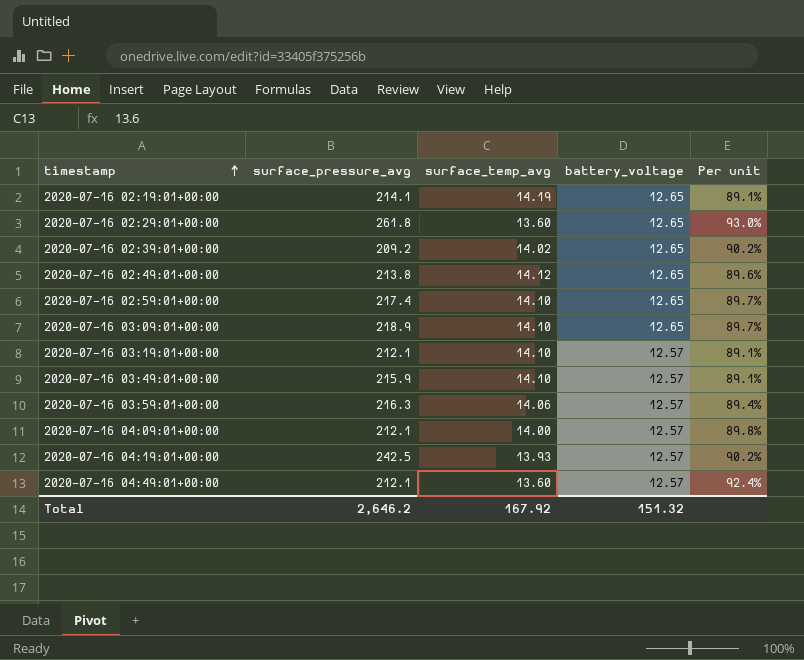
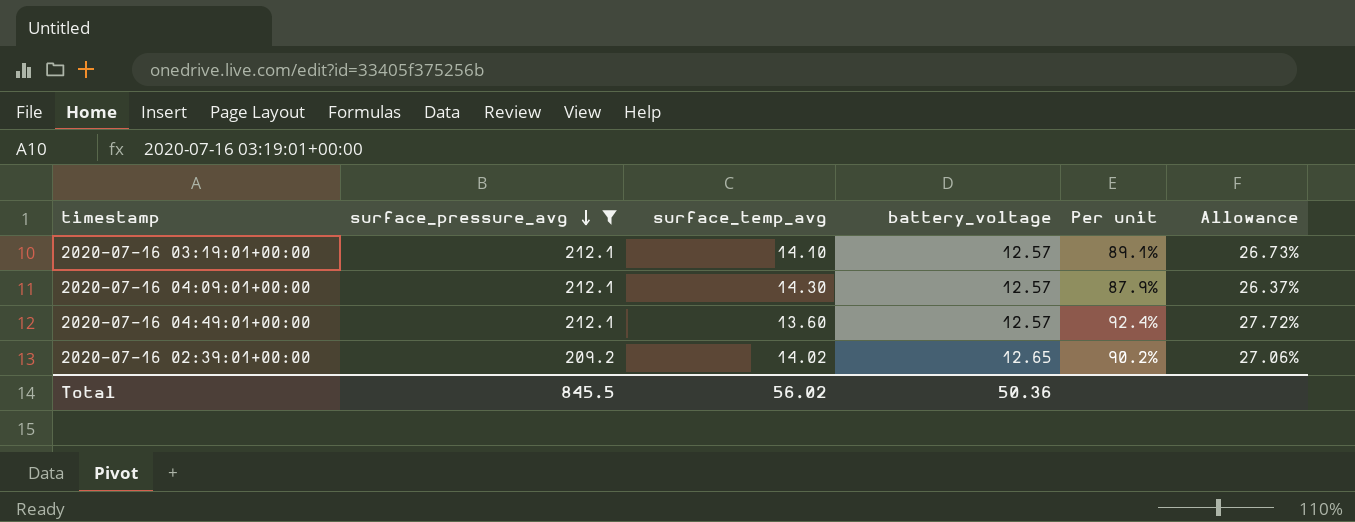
filter: none -> surface_pressure_avg <= 212.1
row order: timestamp ascending -> surface_pressure_avg descending
column Allowance | formula: none -> [Per unit] * 0.3
2020-07-16 04:09:01+00:00 | surface_temp_avg: 14.00 -> 14.30
2020-07-16 04:09:01+00:00 | Per unit: 89.8% -> 87.9%
Total | surface_pressure_avg: 2,646.2 -> 845.5
Total | surface_temp_avg: 167.92 -> 56.02
Total | battery_voltage: 151.32 -> 50.36

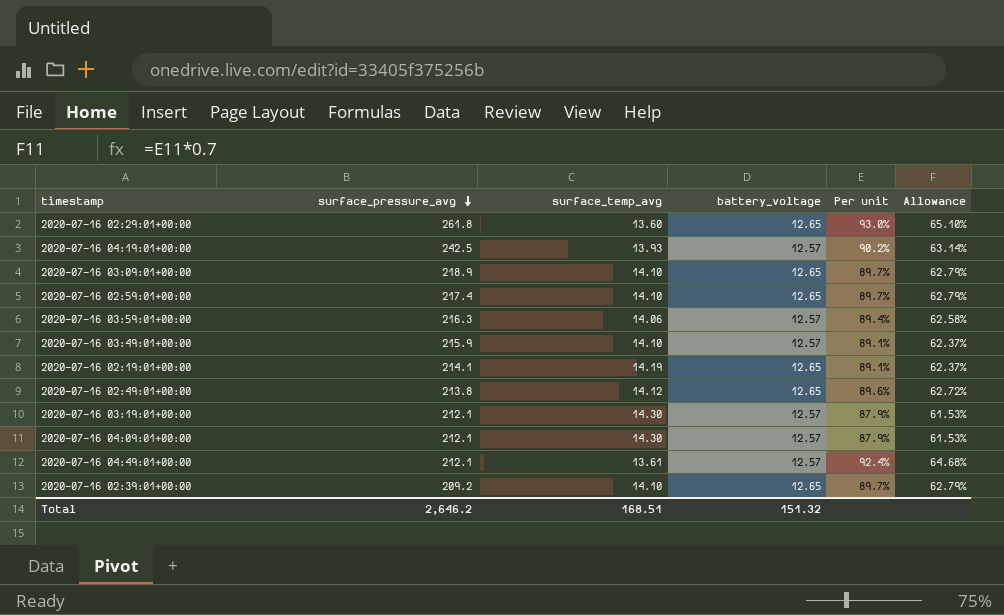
filter: surface_pressure_avg <= 212.1 -> none
column Allowance | formula: [Per unit] * 0.3 -> [Per unit] * 0.7
2020-07-16 03:19:01+00:00 | surface_temp_avg: 14.10 -> 14.30
2020-07-16 03:19:01+00:00 | Per unit: 89.1% -> 87.9%
2020-07-16 04:49:01+00:00 | surface_temp_avg: 13.60 -> 13.61
2020-07-16 02:39:01+00:00 | surface_temp_avg: 14.02 -> 14.10
2020-07-16 02:39:01+00:00 | Per unit: 90.2% -> 89.7%
Total | surface_pressure_avg: 845.5 -> 2,646.2
Total | surface_temp_avg: 56.02 -> 168.51
Total | battery_voltage: 50.36 -> 151.32

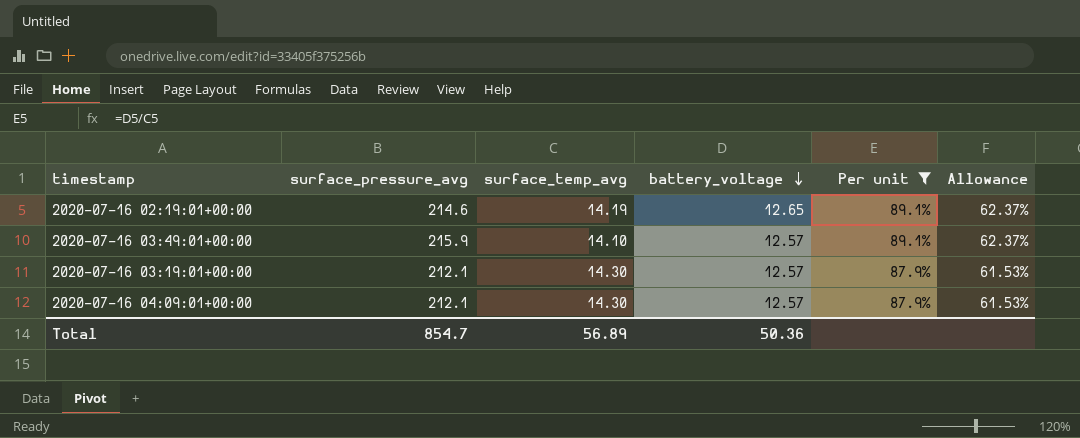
filter: none -> Per unit <= 89.1%
row order: surface_pressure_avg descending -> battery_voltage descending
2020-07-16 02:19:01+00:00 | surface_pressure_avg: 214.1 -> 214.6
Total | surface_pressure_avg: 2,646.2 -> 854.7
Total | surface_temp_avg: 168.51 -> 56.89
Total | battery_voltage: 151.32 -> 50.36

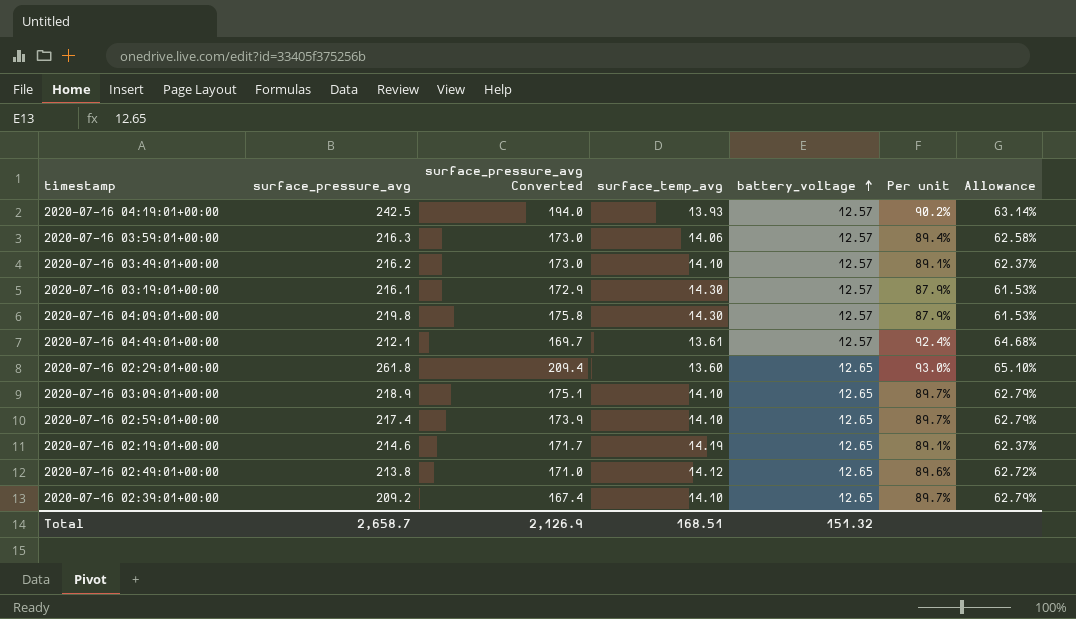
filter: Per unit <= 89.1% -> none
row order: battery_voltage descending -> battery_voltage ascending
column surface_pressure_avg Converted | formula: none -> [surface_pressure_avg] * 0.8
2020-07-16 03:49:01+00:00 | surface_pressure_avg: 215.9 -> 216.2
2020-07-16 03:19:01+00:00 | surface_pressure_avg: 212.1 -> 216.1
2020-07-16 04:09:01+00:00 | surface_pressure_avg: 212.1 -> 219.8
Total | surface_pressure_avg: 854.7 -> 2,658.7
Total | surface_temp_avg: 56.89 -> 168.51
Total | battery_voltage: 50.36 -> 151.32

